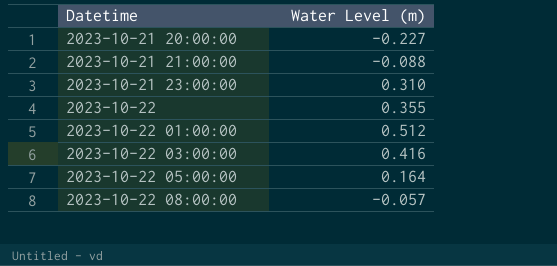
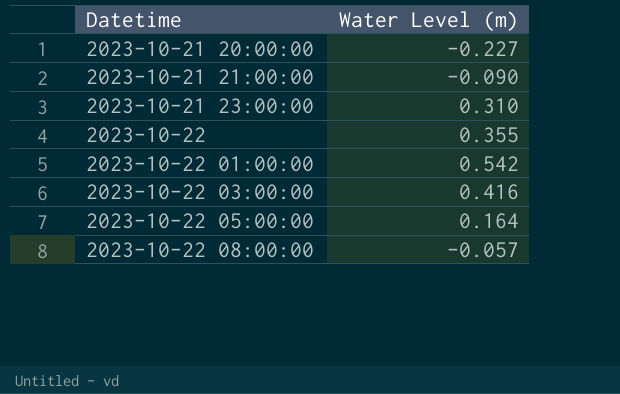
2023-10-21 21:00:00 | Water Level (m): -0.088 -> -0.090
2023-10-22 01:00:00 | Water Level (m): 0.512 -> 0.542

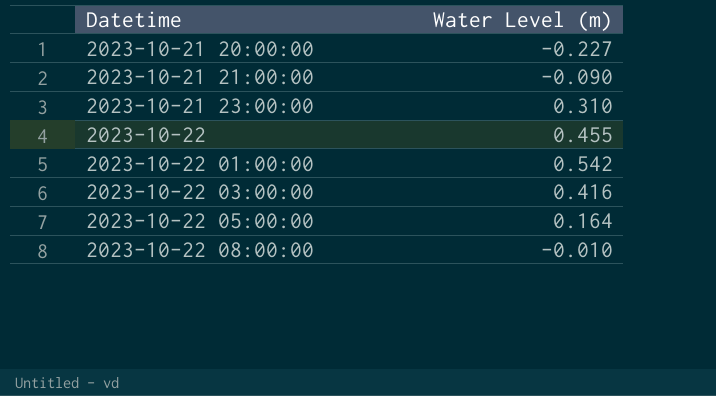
2023-10-22 | Water Level (m): 0.355 -> 0.455
2023-10-22 08:00:00 | Water Level (m): -0.057 -> -0.010

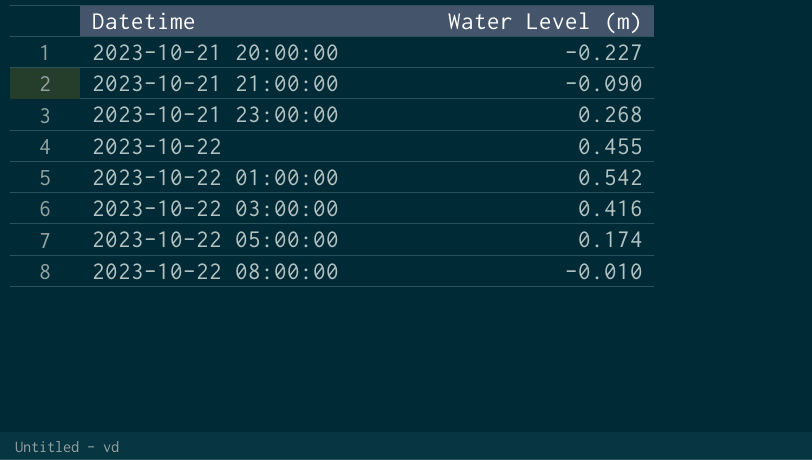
2023-10-21 23:00:00 | Water Level (m): 0.310 -> 0.268
2023-10-22 05:00:00 | Water Level (m): 0.164 -> 0.174

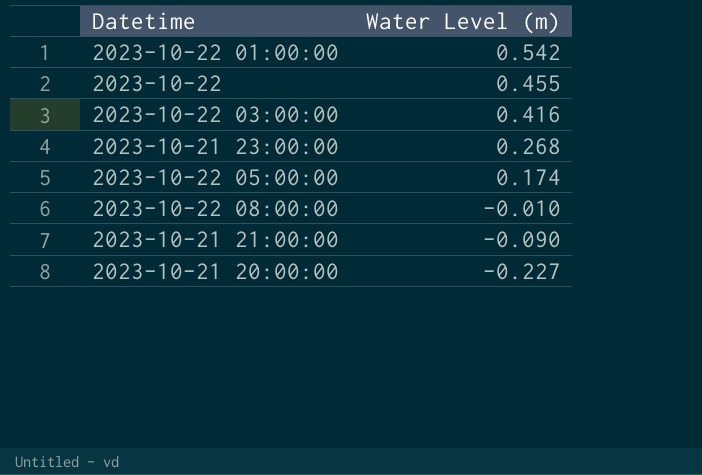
row order: Datetime ascending -> Water Level (m) descending

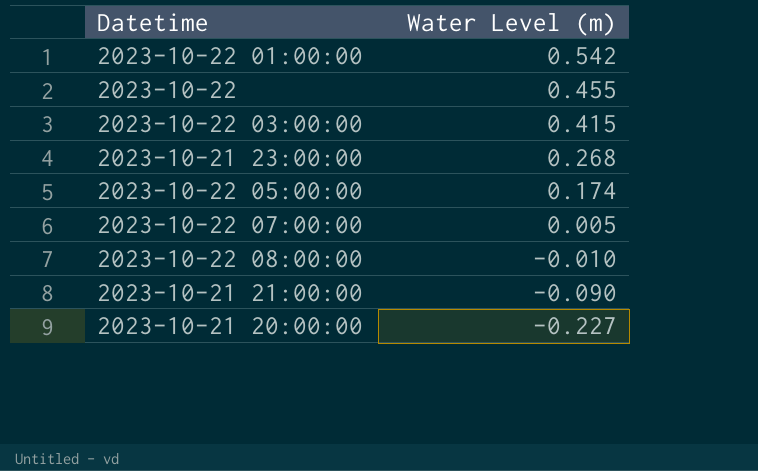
2023-10-22 03:00:00 | Water Level (m): 0.416 -> 0.415
row 2023-10-22 07:00:00: none -> 0.005

